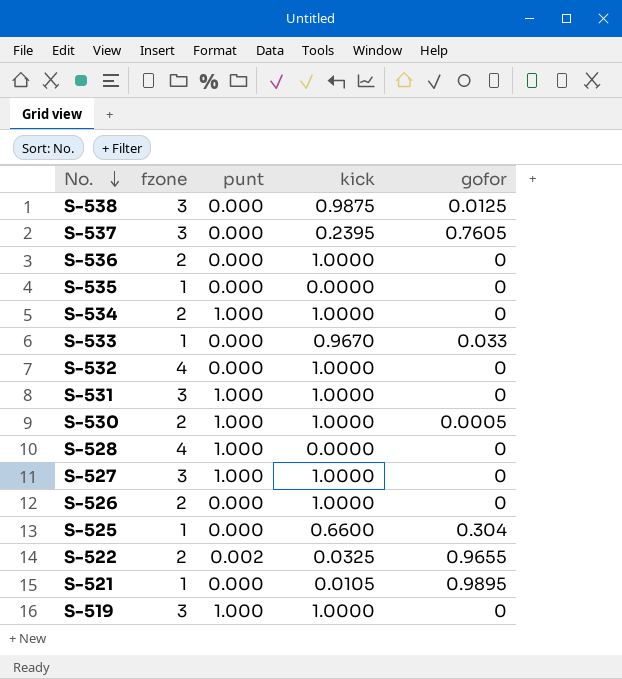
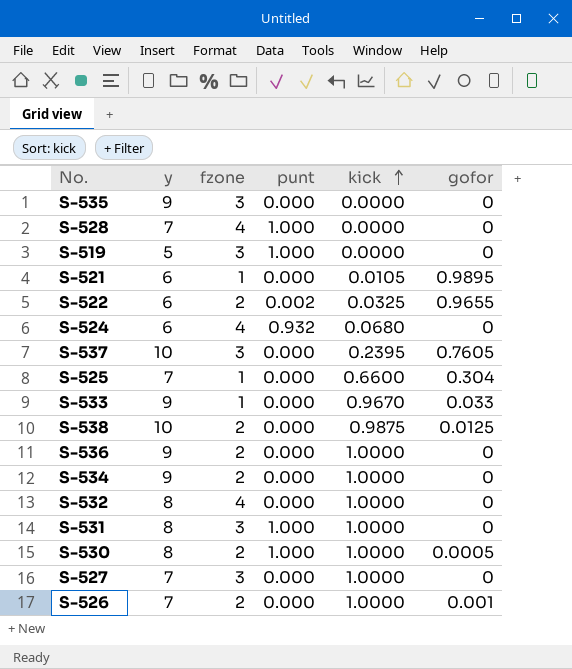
row order: No. descending -> kick ascending
column y | position: none -> 2
S-535 | fzone: 1 -> 3
S-519 | kick: 1.0000 -> 0.0000
row S-524: none -> 6 | 4 | 0.932 | 0.0680 | 0
S-538 | fzone: 3 -> 2
S-534 | punt: 1.000 -> 0.000
S-527 | punt: 1.000 -> 0.000
S-526 | gofor: 0 -> 0.001

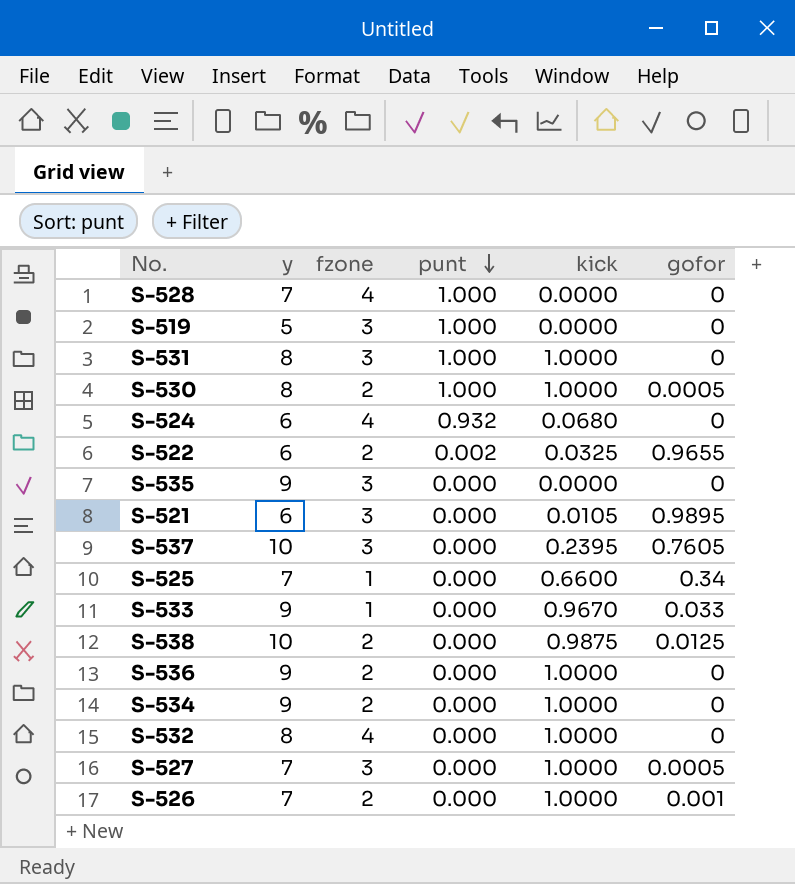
row order: kick ascending -> punt descending
S-521 | fzone: 1 -> 3
S-525 | gofor: 0.304 -> 0.34
S-527 | gofor: 0 -> 0.0005

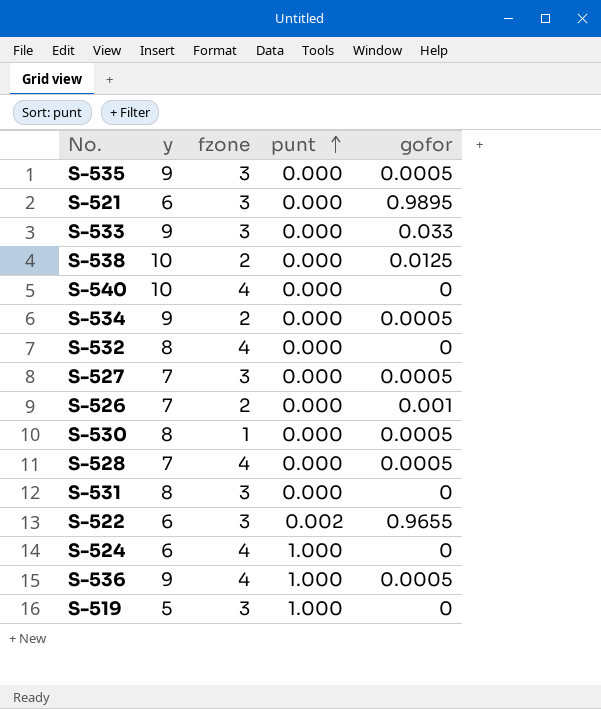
row order: punt descending -> punt ascending
column kick | position: 5 -> none
row S-537: 10 | 3 | 0.000 | 0.2395 | 0.7605 -> none
row S-525: 7 | 1 | 0.000 | 0.6600 | 0.34 -> none
S-535 | gofor: 0 -> 0.0005
S-533 | fzone: 1 -> 3
row S-540: none -> 10 | 4 | 0.000 | 0
S-534 | gofor: 0 -> 0.0005
S-530 | fzone: 2 -> 1
S-530 | punt: 1.000 -> 0.000
S-528 | punt: 1.000 -> 0.000
S-528 | gofor: 0 -> 0.0005
S-531 | punt: 1.000 -> 0.000
S-522 | fzone: 2 -> 3
S-524 | punt: 0.932 -> 1.000
S-536 | fzone: 2 -> 4
S-536 | punt: 0.000 -> 1.000
S-536 | gofor: 0 -> 0.0005

